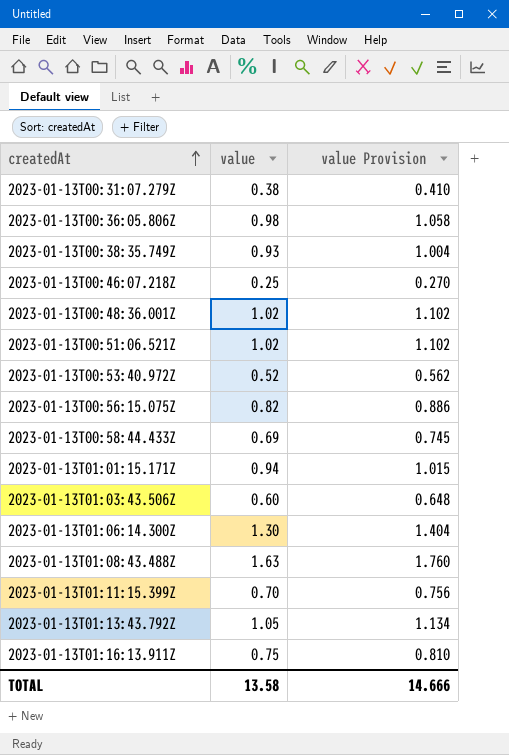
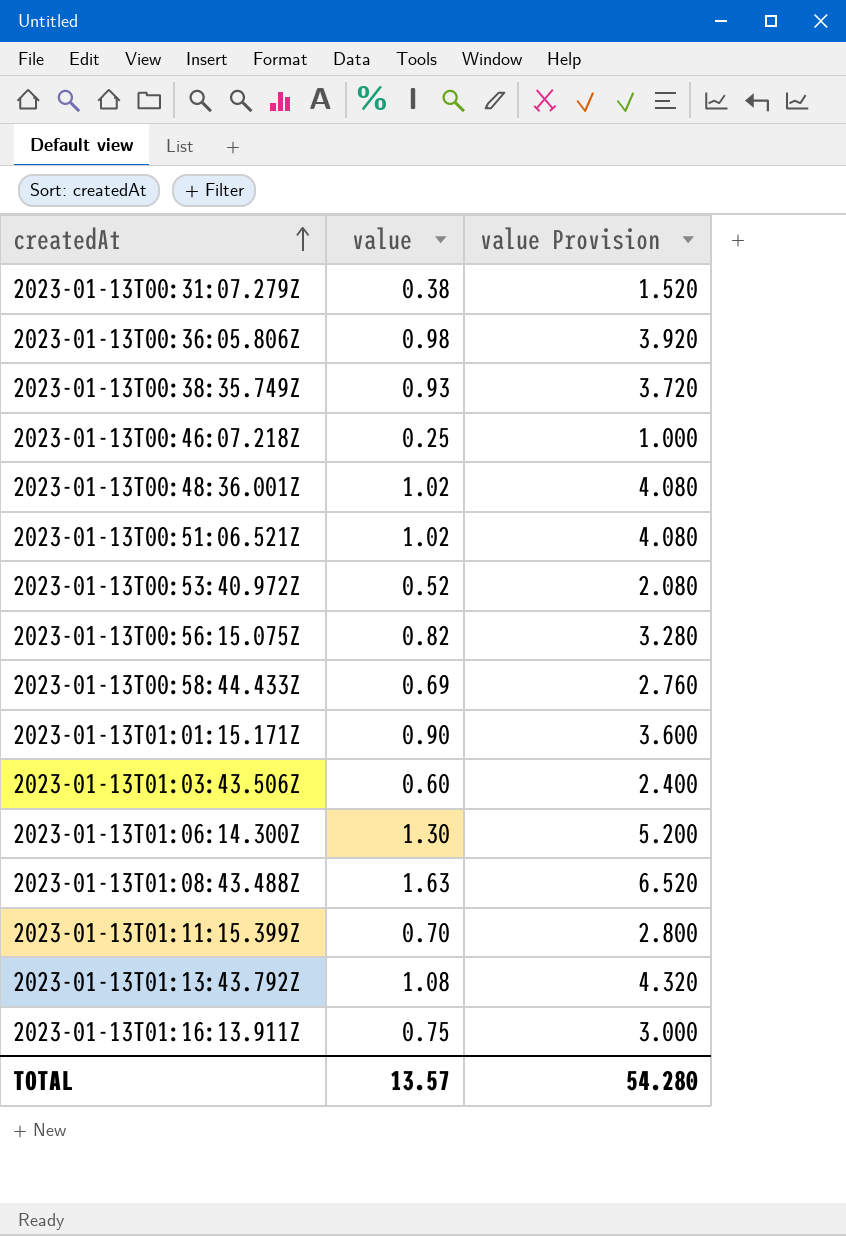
column value Provision | formula: [value] * 1.08 -> [value] * 4
2023-01-13T01:01:15.171Z | value: 0.94 -> 0.90
2023-01-13T01:13:43.792Z | value: 1.05 -> 1.08
TOTAL | value: 13.58 -> 13.57
TOTAL | value Provision: 14.666 -> 54.280

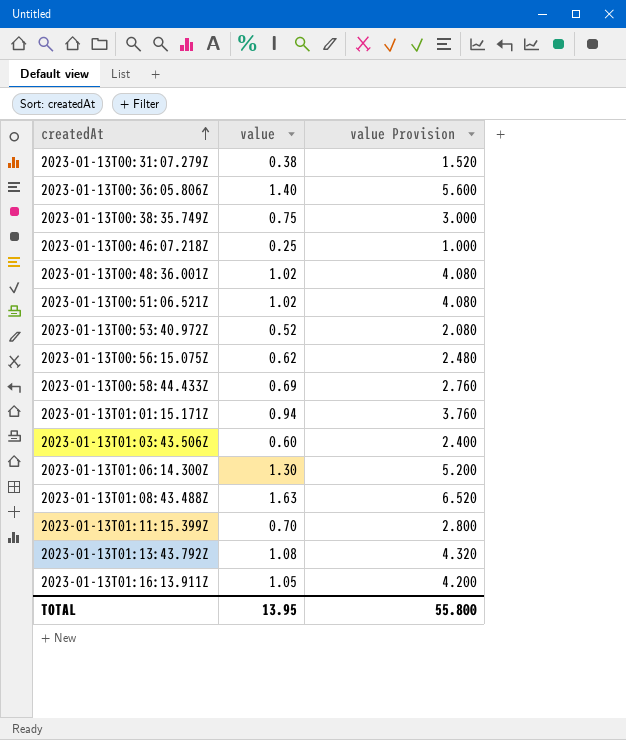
2023-01-13T00:36:05.806Z | value: 0.98 -> 1.40
2023-01-13T00:36:05.806Z | value Provision: 3.920 -> 5.600
2023-01-13T00:38:35.749Z | value: 0.93 -> 0.75
2023-01-13T00:38:35.749Z | value Provision: 3.720 -> 3.000
2023-01-13T00:56:15.075Z | value: 0.82 -> 0.62
2023-01-13T00:56:15.075Z | value Provision: 3.280 -> 2.480
2023-01-13T01:01:15.171Z | value: 0.90 -> 0.94
2023-01-13T01:01:15.171Z | value Provision: 3.600 -> 3.760
2023-01-13T01:16:13.911Z | value: 0.75 -> 1.05
2023-01-13T01:16:13.911Z | value Provision: 3.000 -> 4.200
TOTAL | value: 13.57 -> 13.95
TOTAL | value Provision: 54.280 -> 55.800

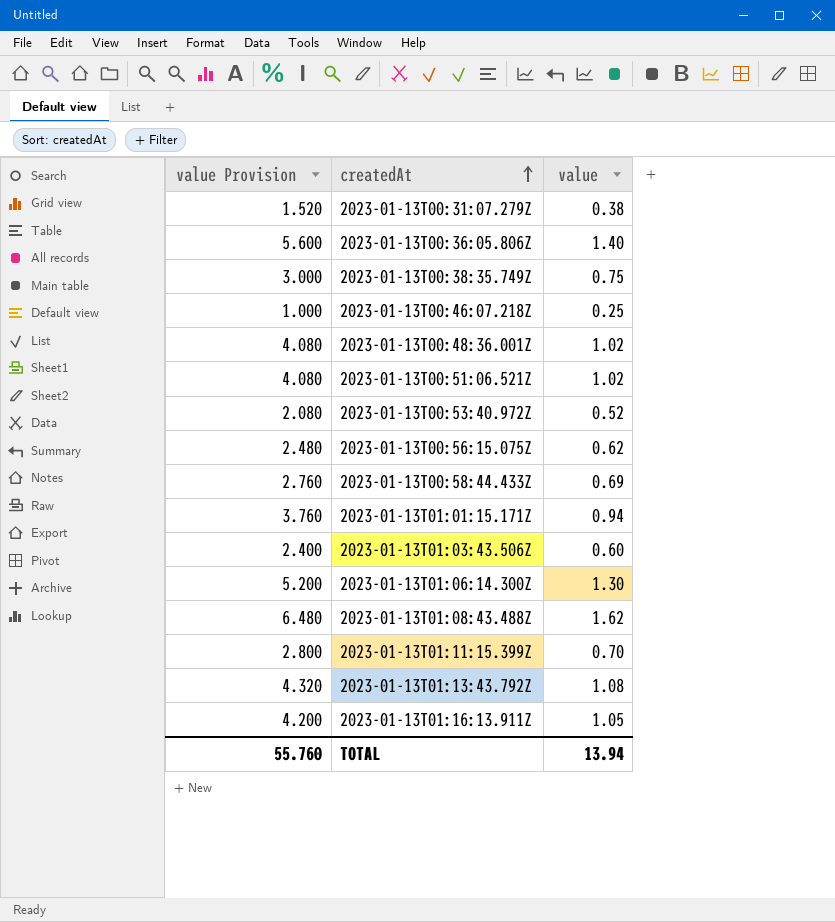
column value Provision | position: 3 -> 1
2023-01-13T01:08:43.488Z | value Provision: 6.520 -> 6.480
2023-01-13T01:08:43.488Z | value: 1.63 -> 1.62
TOTAL | value Provision: 55.800 -> 55.760
TOTAL | value: 13.95 -> 13.94

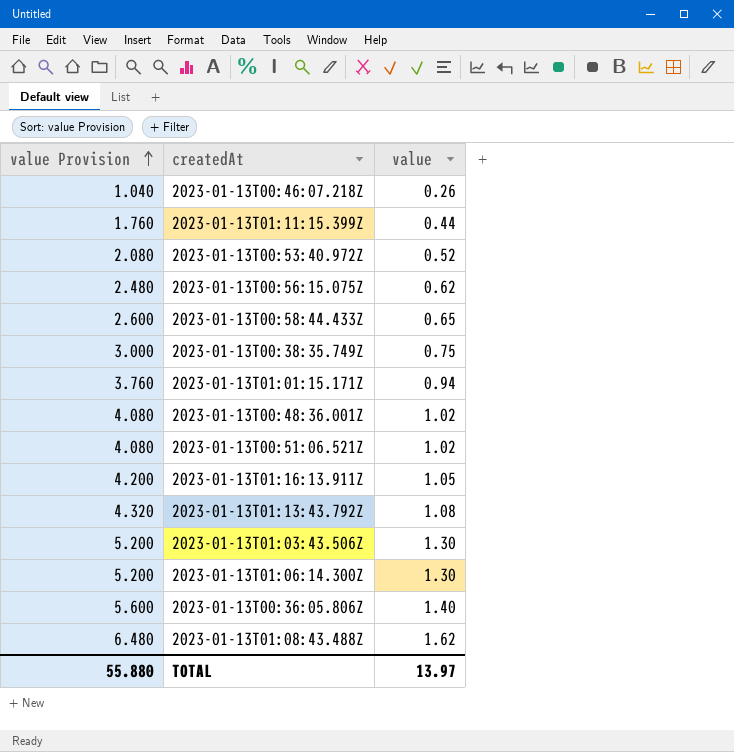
row order: createdAt ascending -> value Provision ascending
row 2023-01-13T00:31:07.279Z: 1.520 | 0.38 -> none
2023-01-13T00:46:07.218Z | value Provision: 1.000 -> 1.040
2023-01-13T00:46:07.218Z | value: 0.25 -> 0.26
2023-01-13T01:11:15.399Z | value Provision: 2.800 -> 1.760
2023-01-13T01:11:15.399Z | value: 0.70 -> 0.44
2023-01-13T00:58:44.433Z | value Provision: 2.760 -> 2.600
2023-01-13T00:58:44.433Z | value: 0.69 -> 0.65
2023-01-13T01:03:43.506Z | value Provision: 2.400 -> 5.200
2023-01-13T01:03:43.506Z | value: 0.60 -> 1.30
TOTAL | value Provision: 55.760 -> 55.880
TOTAL | value: 13.94 -> 13.97

